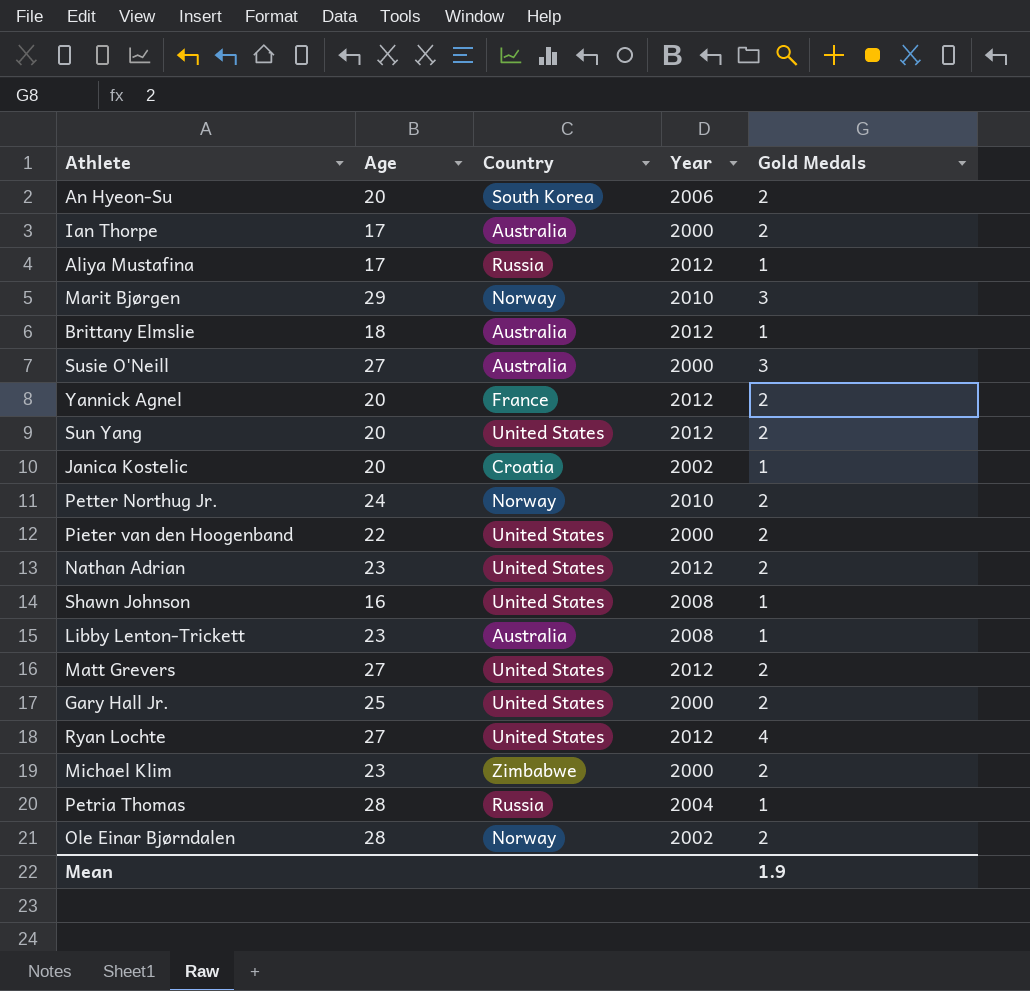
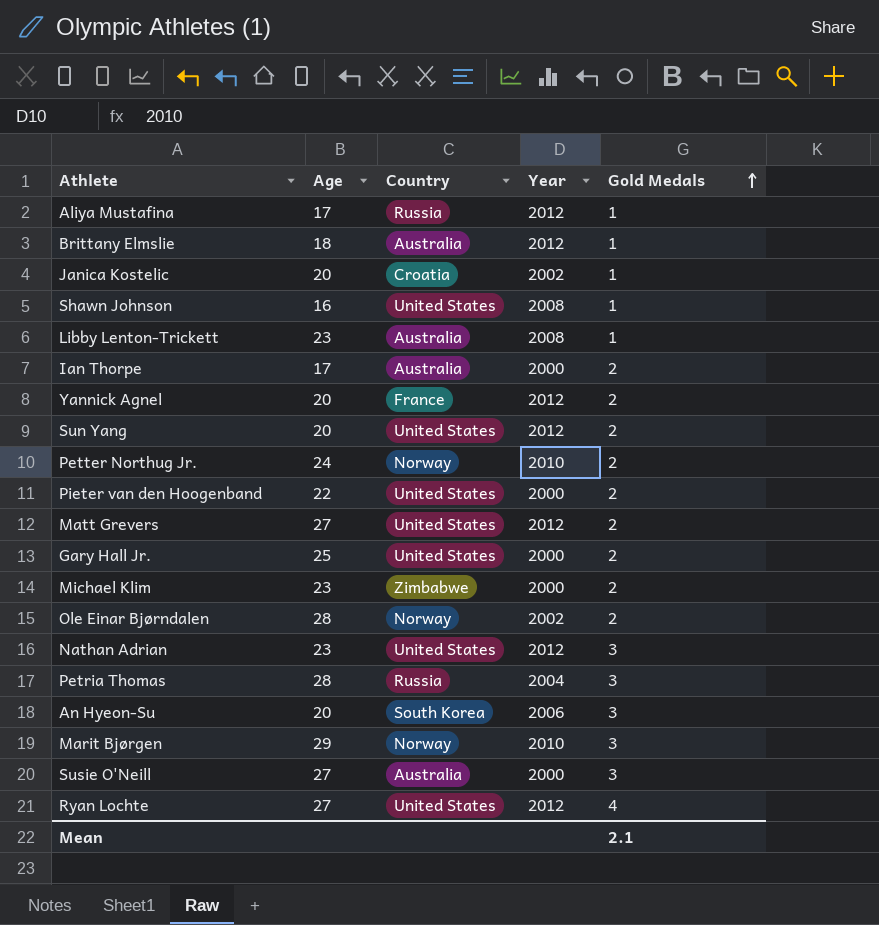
row order: none -> Gold Medals ascending
Nathan Adrian | Gold Medals: 2 -> 3
Petria Thomas | Gold Medals: 1 -> 3
An Hyeon-Su | Gold Medals: 2 -> 3
Mean | Gold Medals: 1.9 -> 2.1

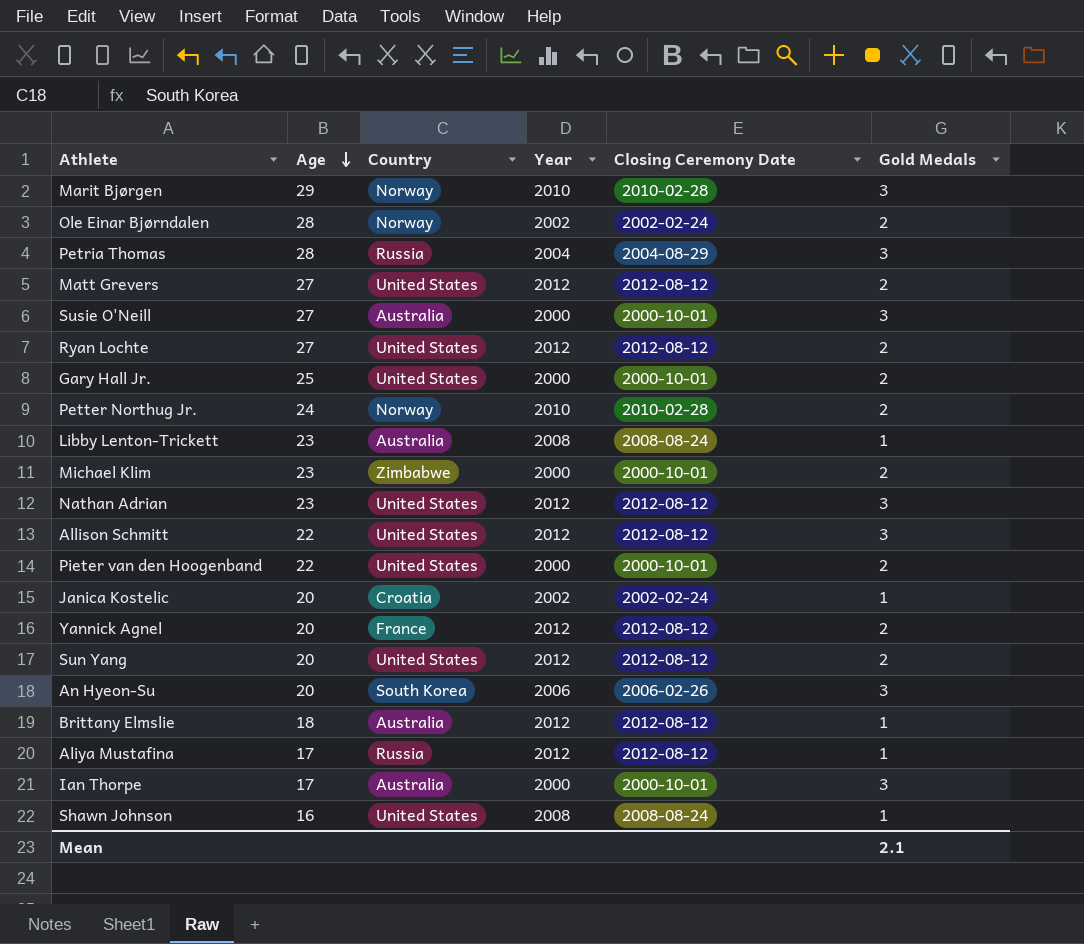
row order: Gold Medals ascending -> Age descending
column Closing Ceremony Date | position: none -> 5
Ryan Lochte | Gold Medals: 4 -> 2
row Allison Schmitt: none -> 22 | United States | 2012 | 2012-08-12 | 3
Ian Thorpe | Gold Medals: 2 -> 3

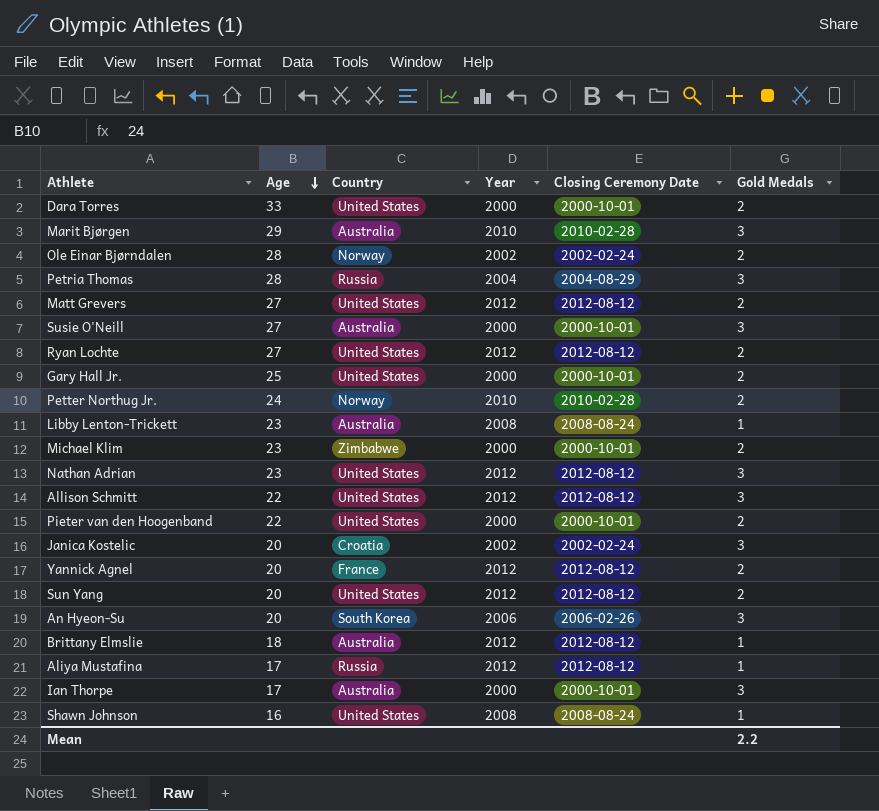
row Dara Torres: none -> 33 | United States | 2000 | 2000-10-01 | 2
Marit Bjørgen | Country: Norway -> Australia
Janica Kostelic | Gold Medals: 1 -> 3
Mean | Gold Medals: 2.1 -> 2.2

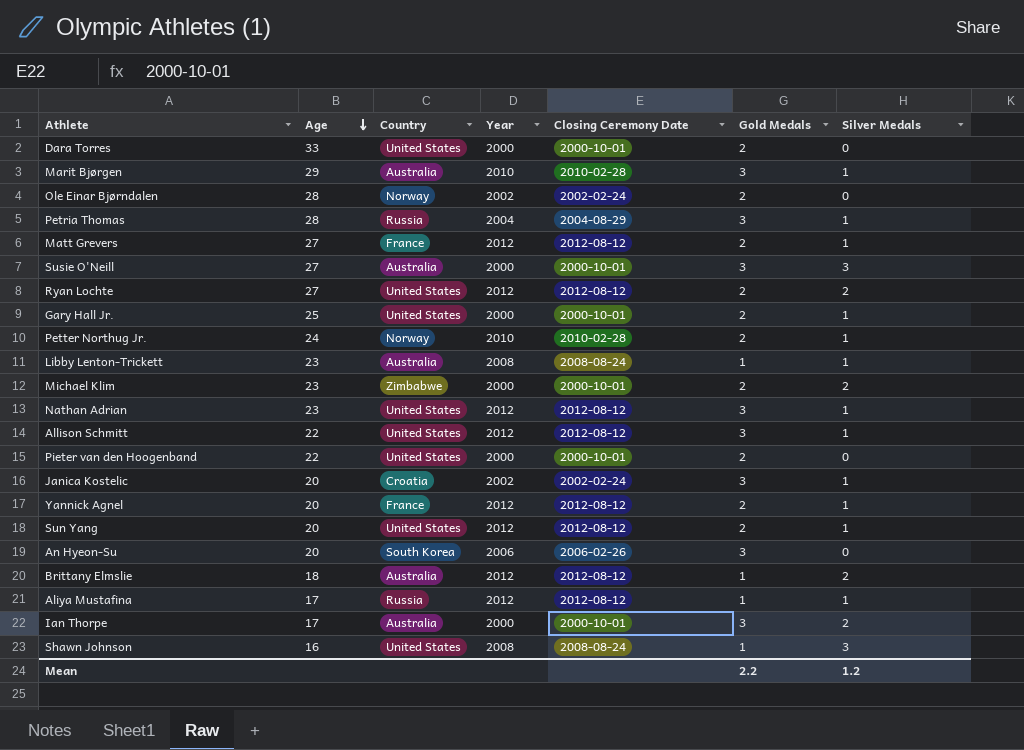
column Silver Medals | position: none -> 7
Matt Grevers | Country: United States -> France

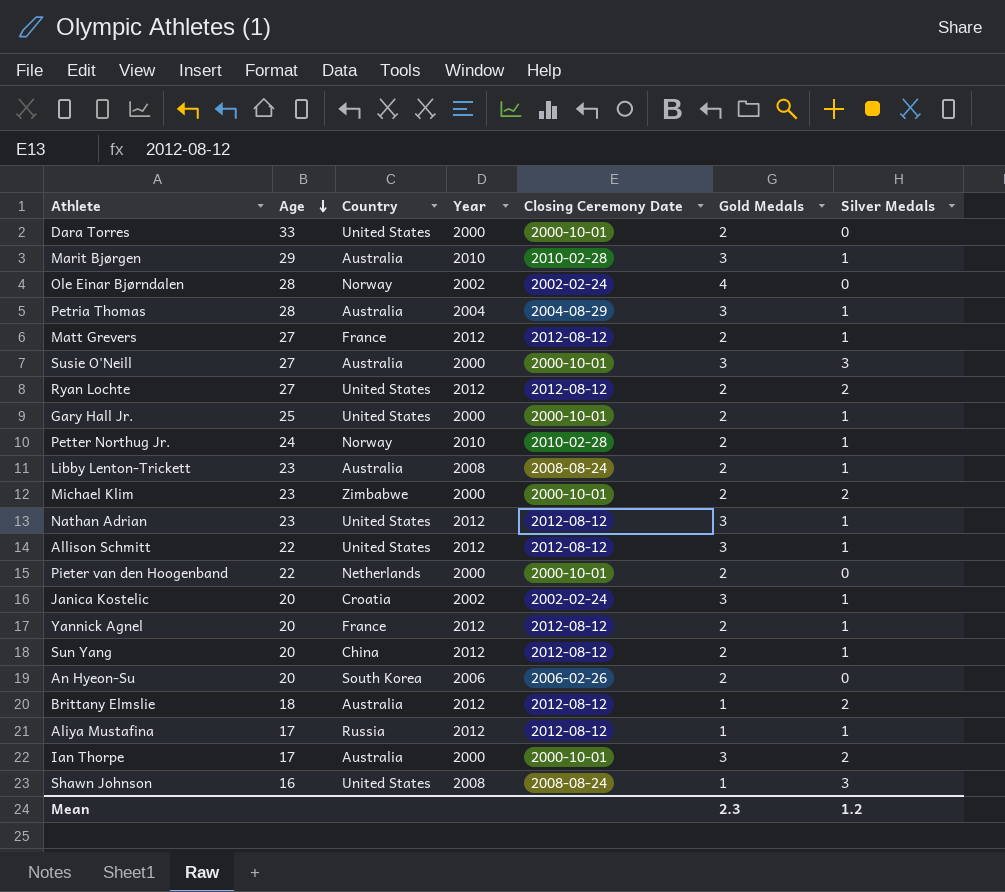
Ole Einar Bjørndalen | Gold Medals: 2 -> 4
Petria Thomas | Country: Russia -> Australia
Libby Lenton-Trickett | Gold Medals: 1 -> 2
Pieter van den Hoogenband | Country: United States -> Netherlands
Sun Yang | Country: United States -> China
An Hyeon-Su | Gold Medals: 3 -> 2
Mean | Gold Medals: 2.2 -> 2.3

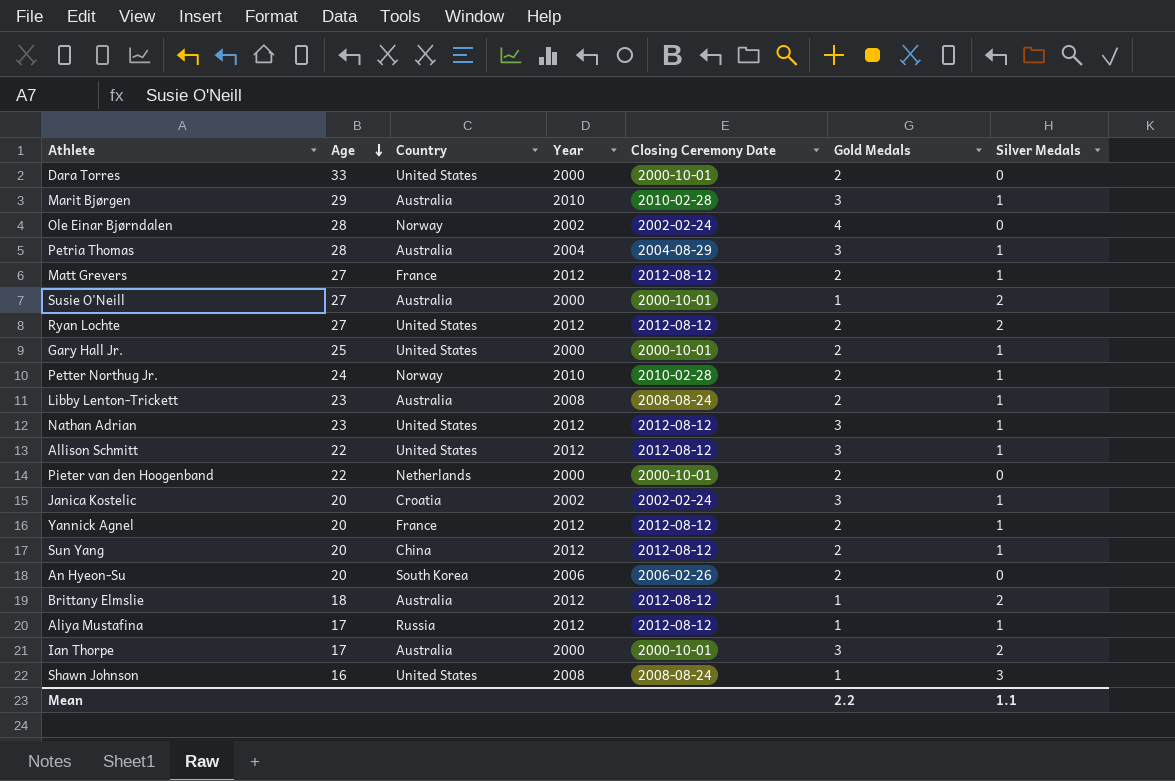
row Michael Klim: 23 | Zimbabwe | 2000 | 2000-10-01 | 2 | 2 -> none
Susie O'Neill | Gold Medals: 3 -> 1
Susie O'Neill | Silver Medals: 3 -> 2
Mean | Gold Medals: 2.3 -> 2.2
Mean | Silver Medals: 1.2 -> 1.1

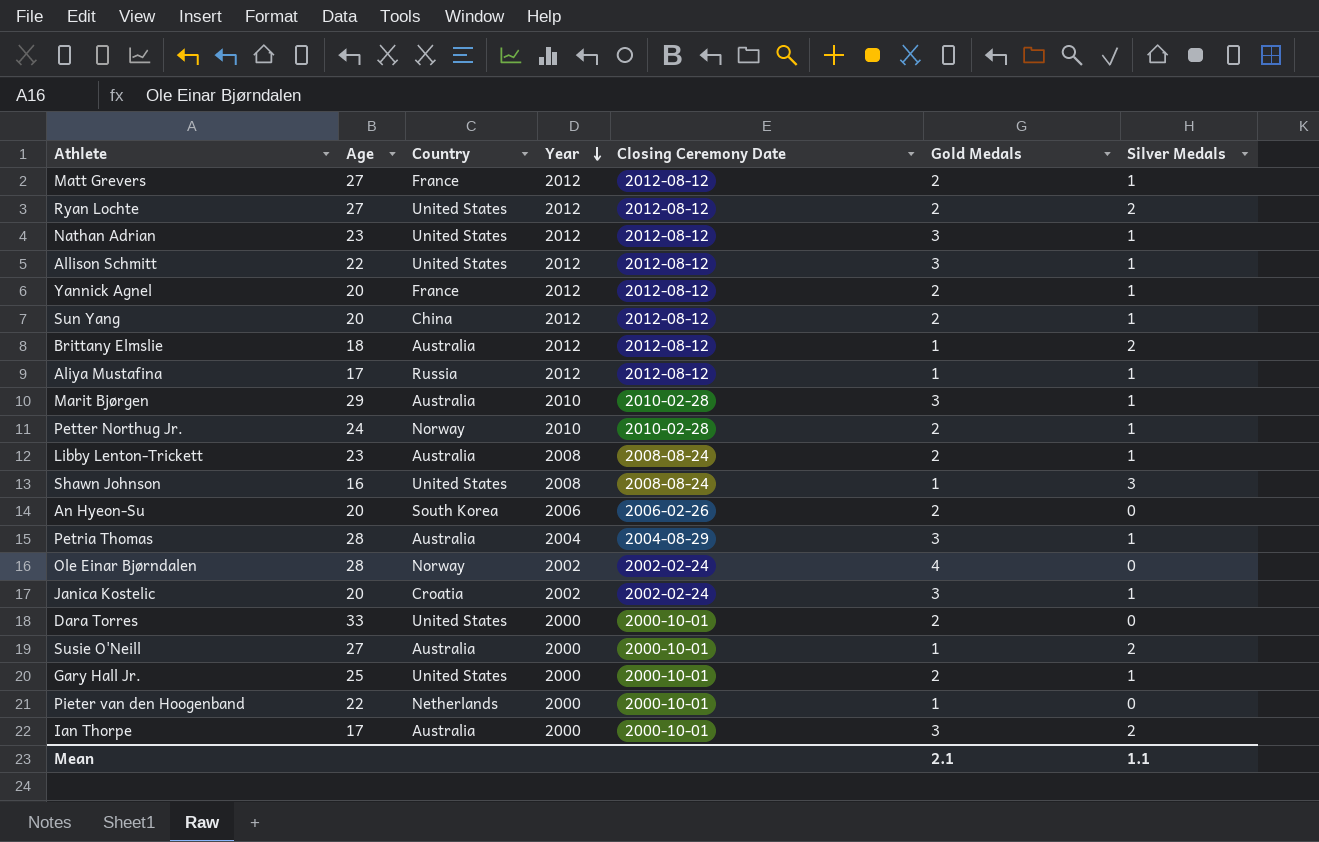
row order: Age descending -> Year descending
Pieter van den Hoogenband | Gold Medals: 2 -> 1
Mean | Gold Medals: 2.2 -> 2.1

